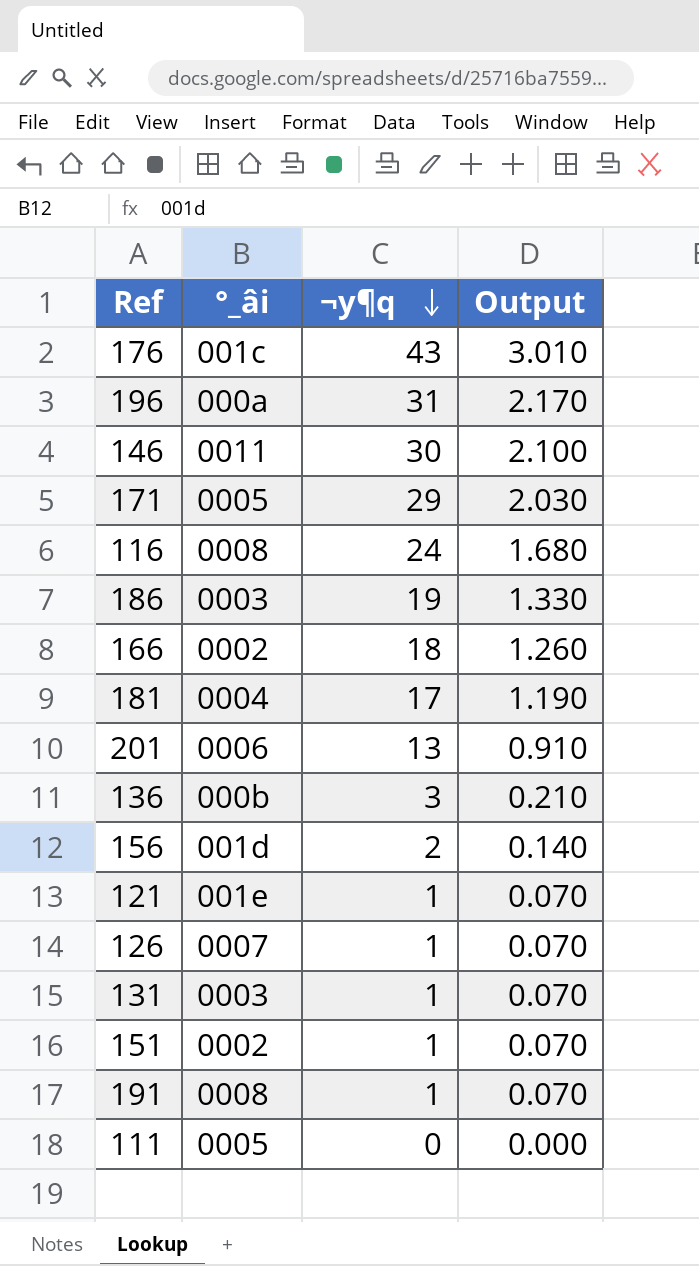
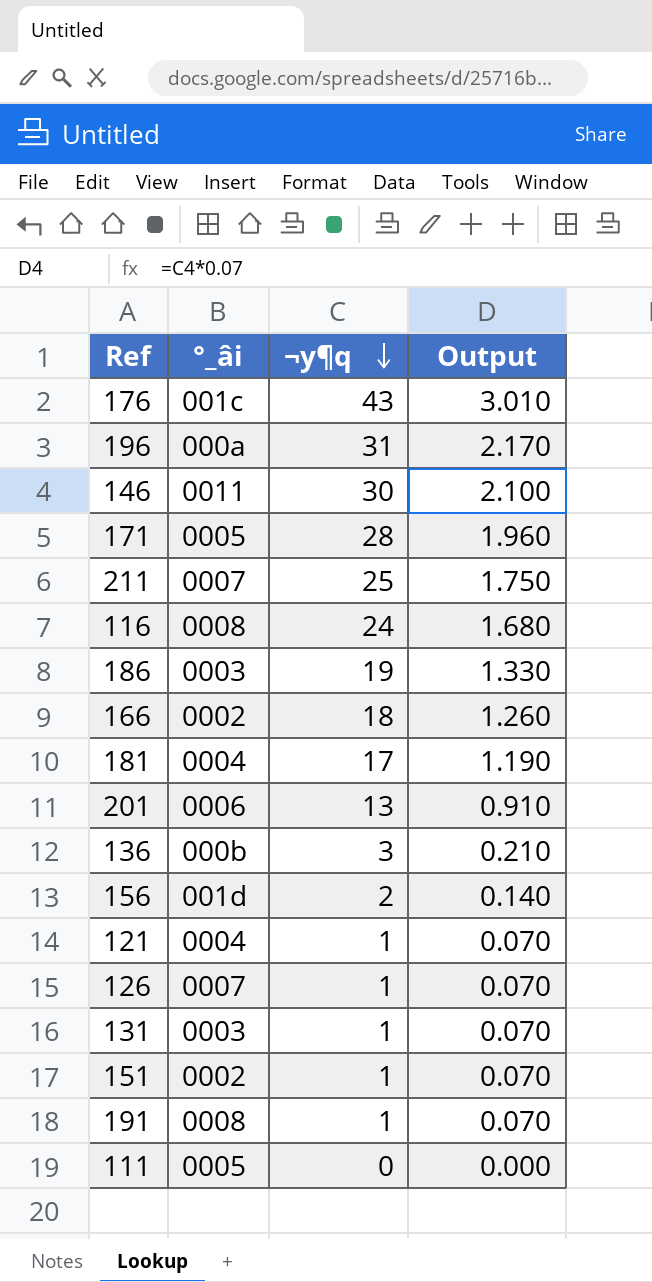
171 | ¬y¶q: 29 -> 28
171 | Output: 2.030 -> 1.960
row 211: none -> 0007 | 25 | 1.750
121 | °_âi: 001e -> 0004

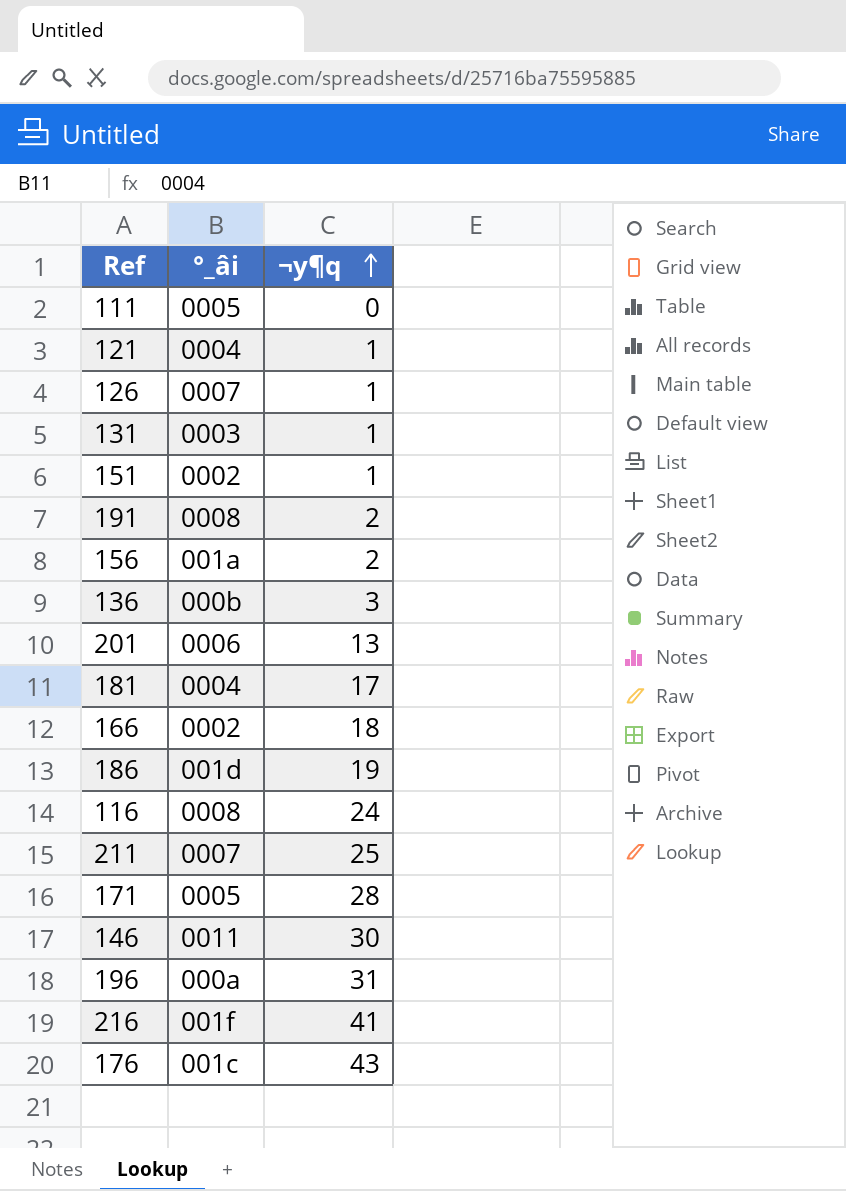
row order: ¬y¶q descending -> ¬y¶q ascending
column Output | formula: [¬y¶q] * 0.07 -> none
191 | ¬y¶q: 1 -> 2
156 | °_âi: 001d -> 001a
186 | °_âi: 0003 -> 001d
row 216: none -> 001f | 41

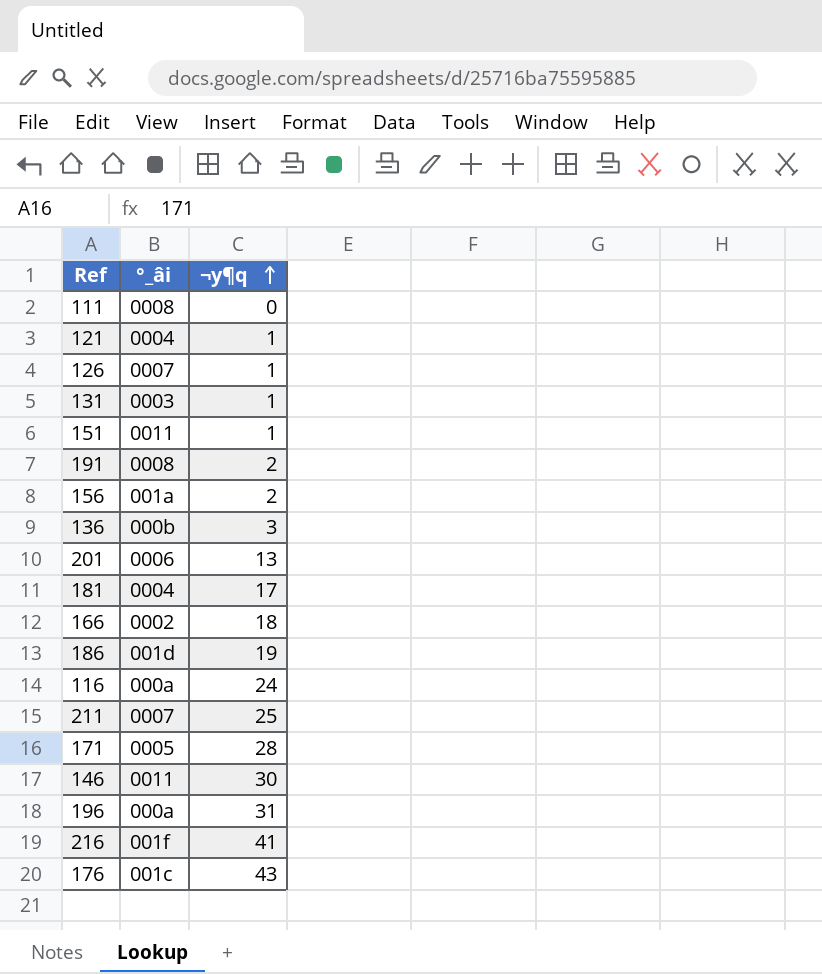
111 | °_âi: 0005 -> 0008
151 | °_âi: 0002 -> 0011
116 | °_âi: 0008 -> 000a

